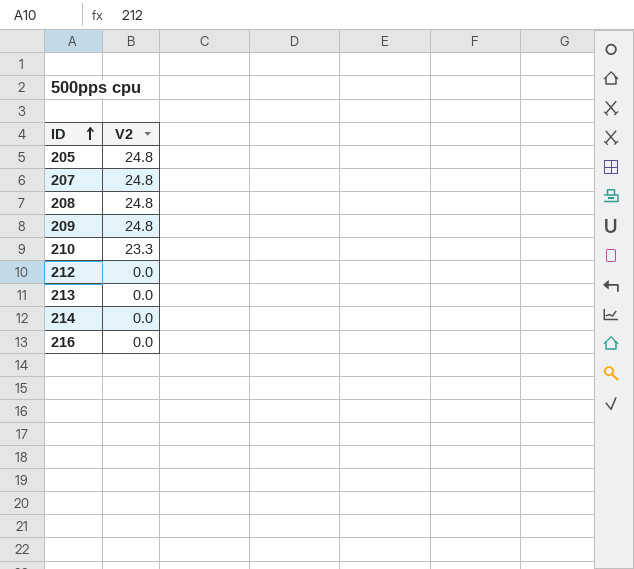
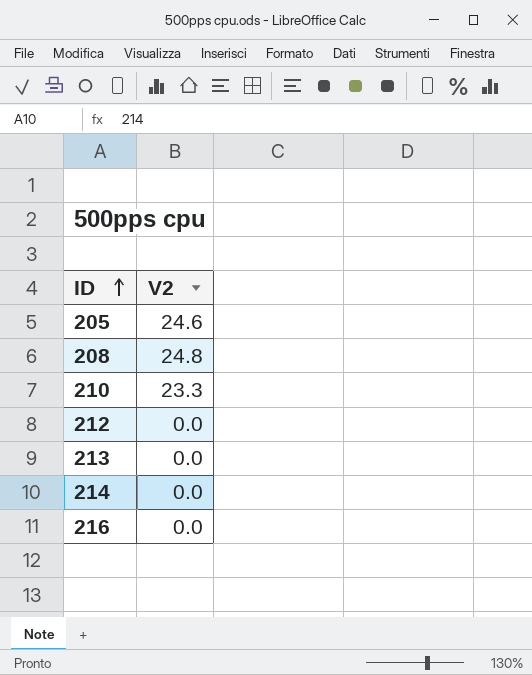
row 207: 24.8 -> none
row 209: 24.8 -> none
205 | V2: 24.8 -> 24.6

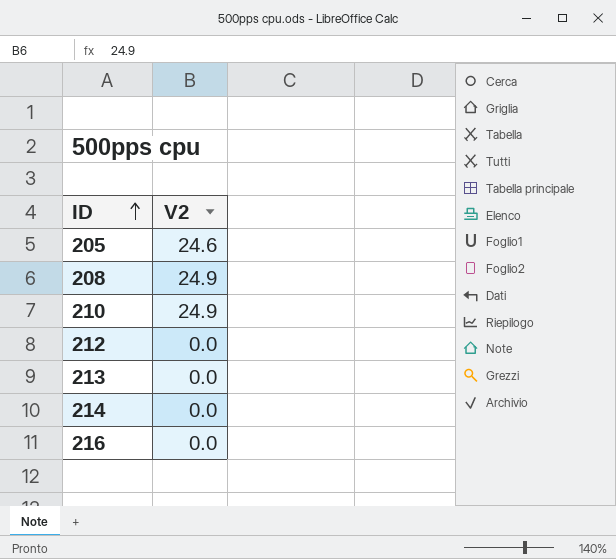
208 | V2: 24.8 -> 24.9
210 | V2: 23.3 -> 24.9

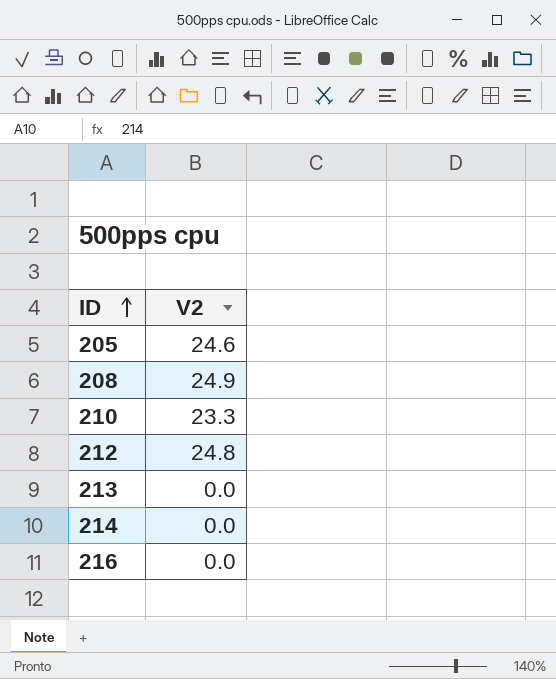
210 | V2: 24.9 -> 23.3
212 | V2: 0.0 -> 24.8

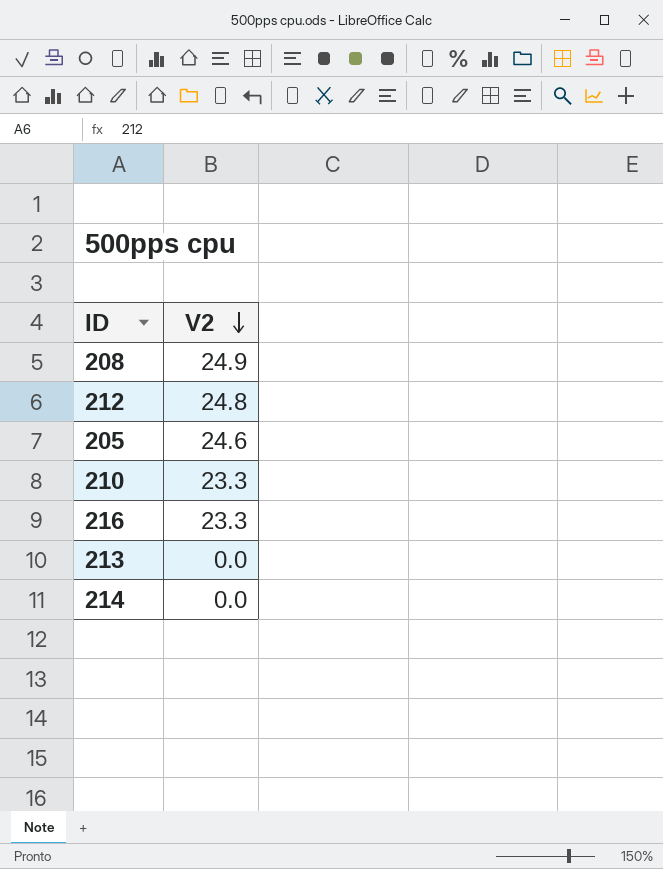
row order: ID ascending -> V2 descending
216 | V2: 0.0 -> 23.3

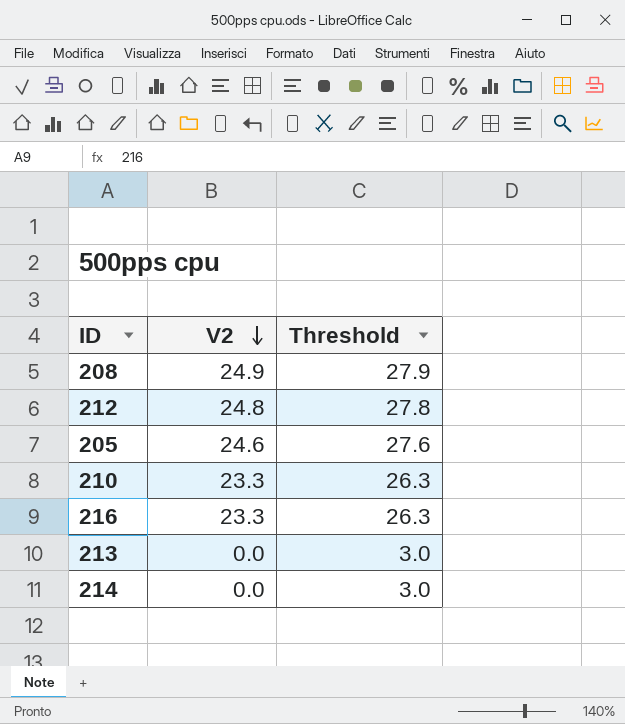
column Threshold | formula: none -> [V2] + 3

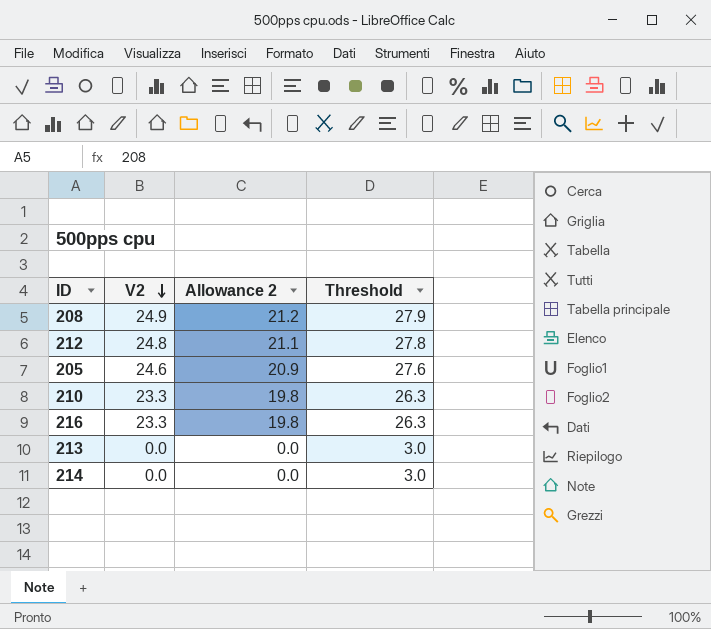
column Allowance 2 | formula: none -> [V2] * 0.85

